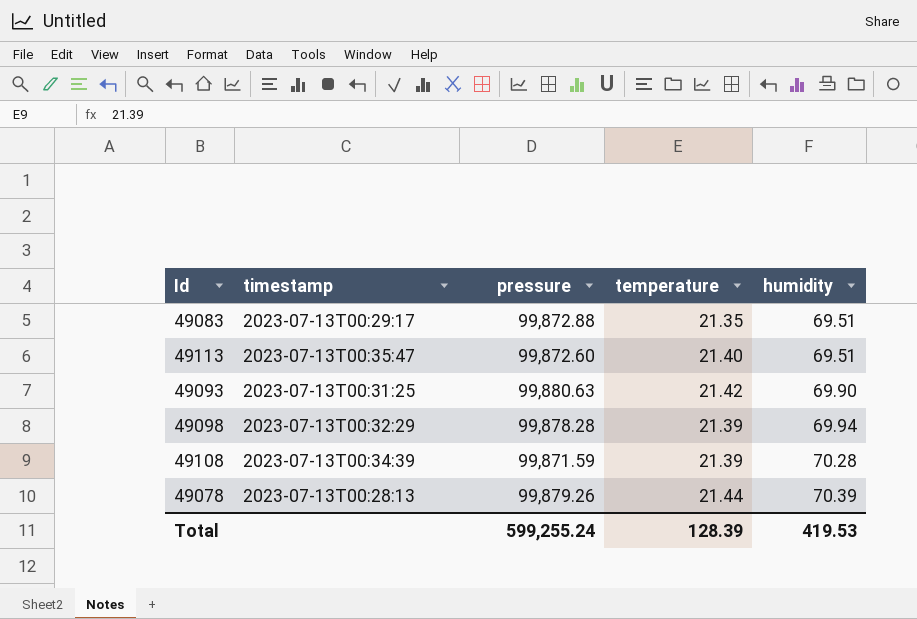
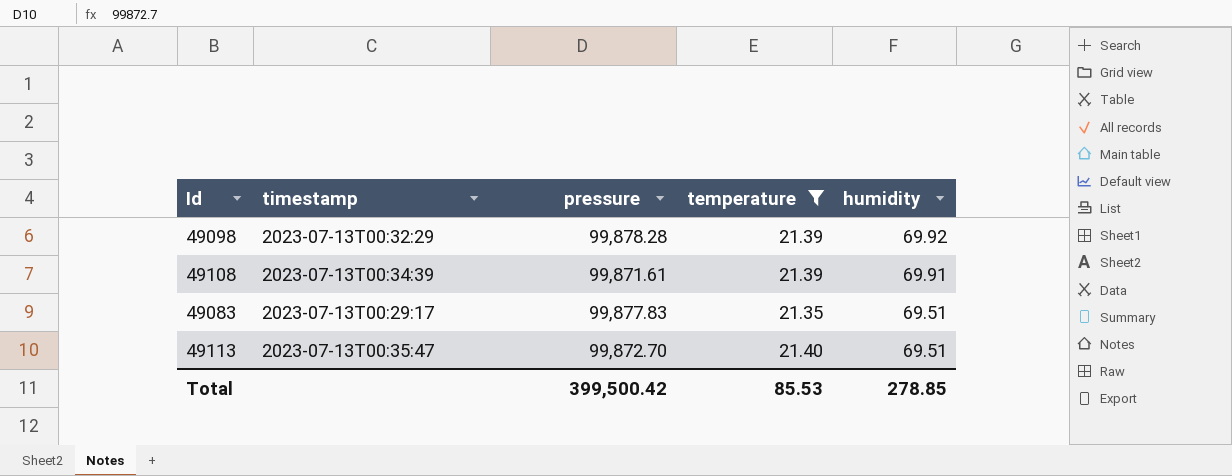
filter: none -> temperature <= 21.40
row order: humidity ascending -> humidity descending
49098 | humidity: 69.94 -> 69.92
49108 | pressure: 99,871.59 -> 99,871.61
49108 | humidity: 70.28 -> 69.91
49083 | pressure: 99,872.88 -> 99,877.83
49113 | pressure: 99,872.60 -> 99,872.70
Total | pressure: 599,255.24 -> 399,500.42
Total | temperature: 128.39 -> 85.53
Total | humidity: 419.53 -> 278.85

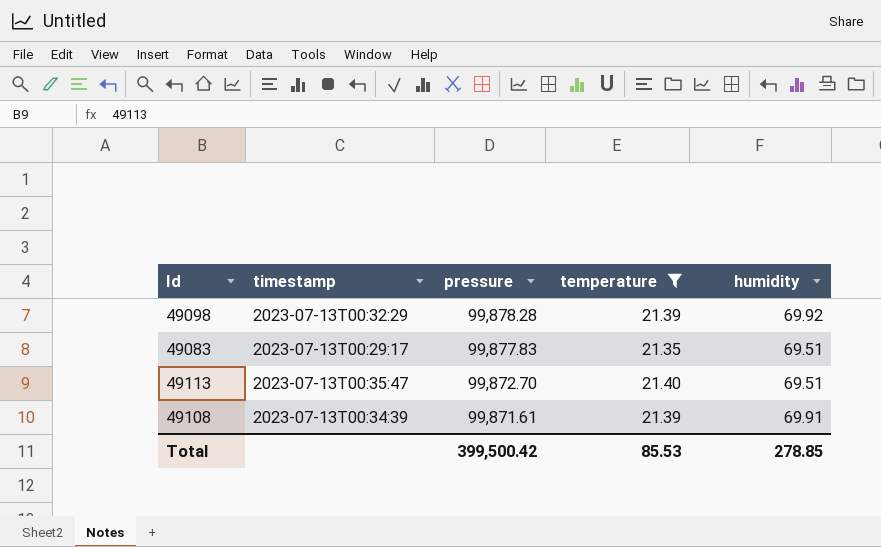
row order: humidity descending -> pressure descending

